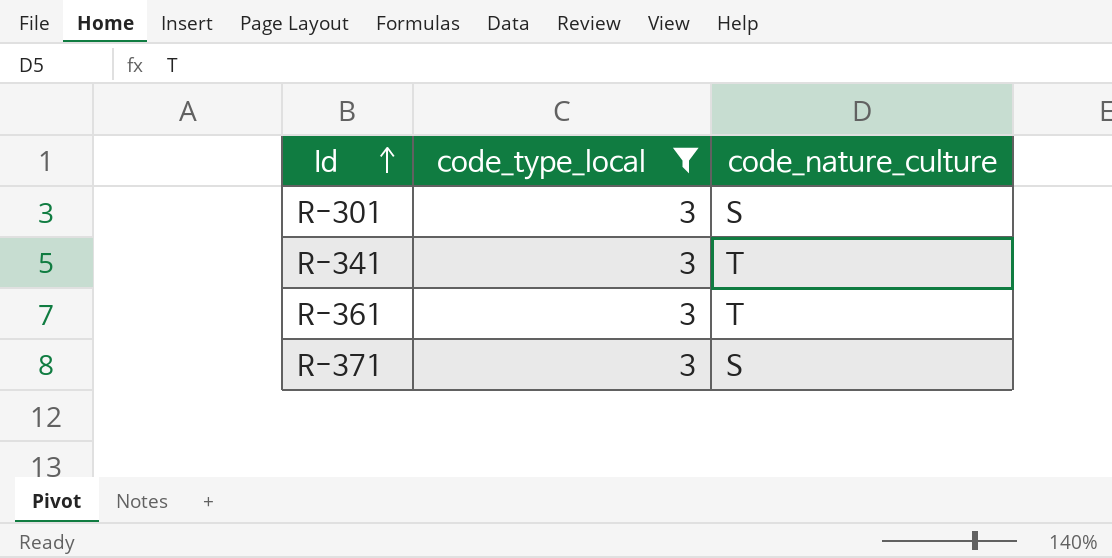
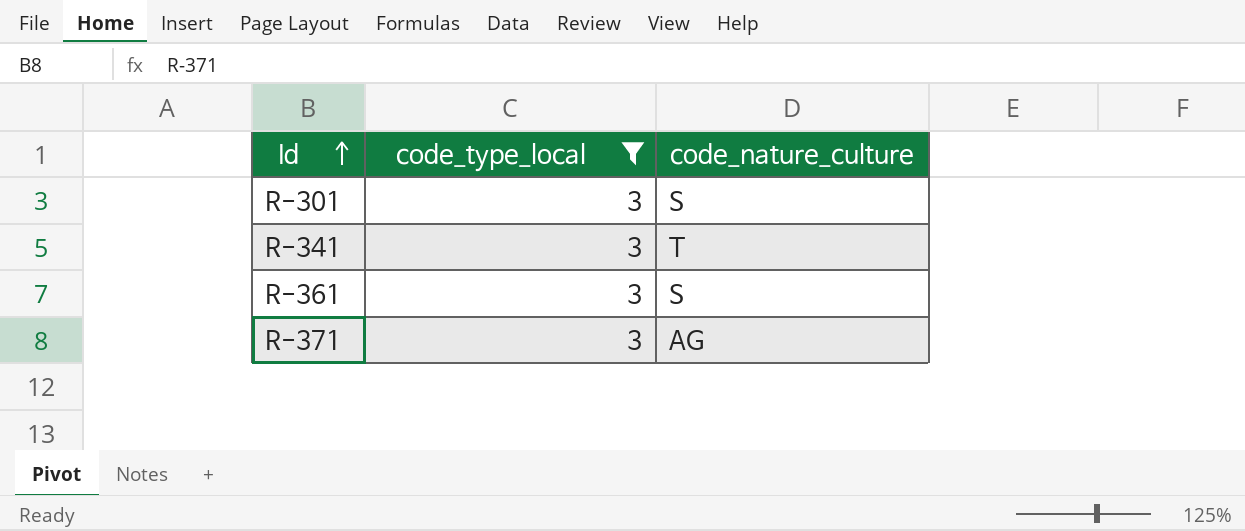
R-361 | code_nature_culture: T -> S
R-371 | code_nature_culture: S -> AG

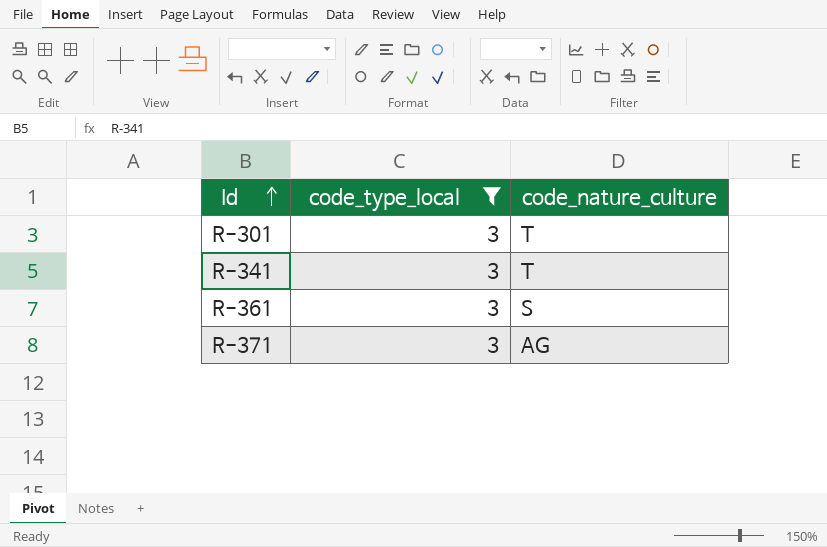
R-301 | code_nature_culture: S -> T

